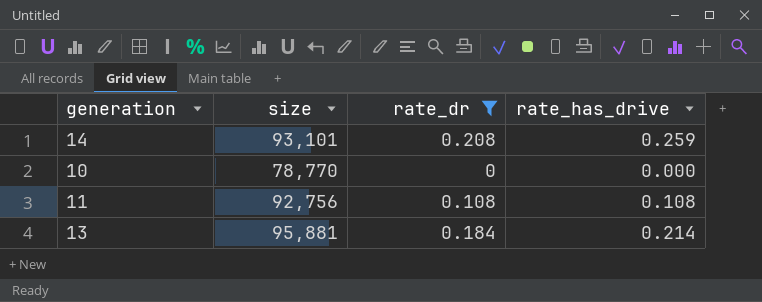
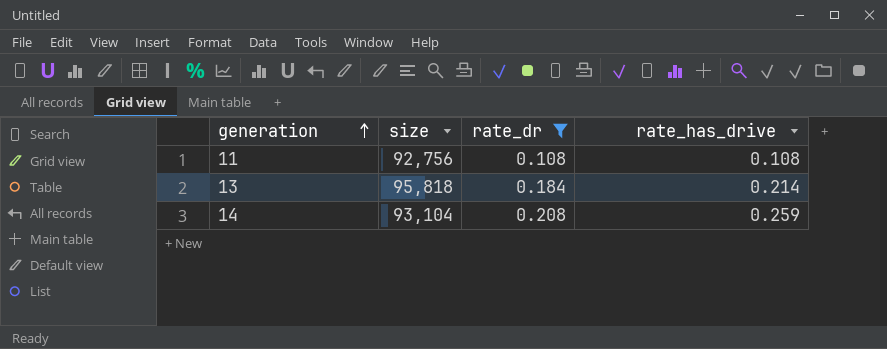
row order: none -> generation ascending
row 10: 78,770 | 0 | 0.000 -> none
13 | size: 95,881 -> 95,818
14 | size: 93,101 -> 93,104

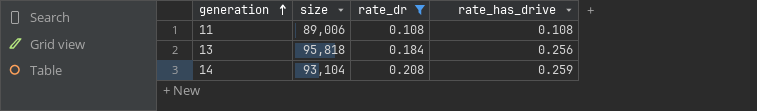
11 | size: 92,756 -> 89,006
13 | rate_has_drive: 0.214 -> 0.256

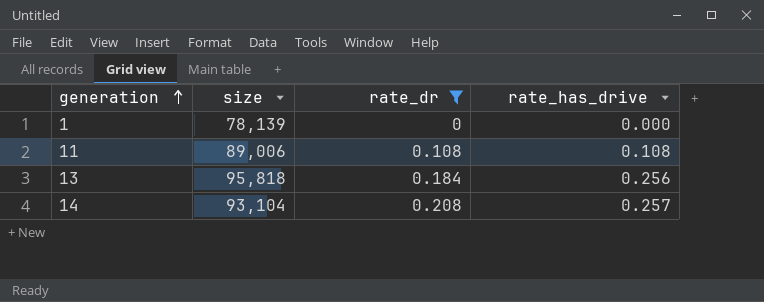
row 1: none -> 78,139 | 0 | 0.000
14 | rate_has_drive: 0.259 -> 0.257

